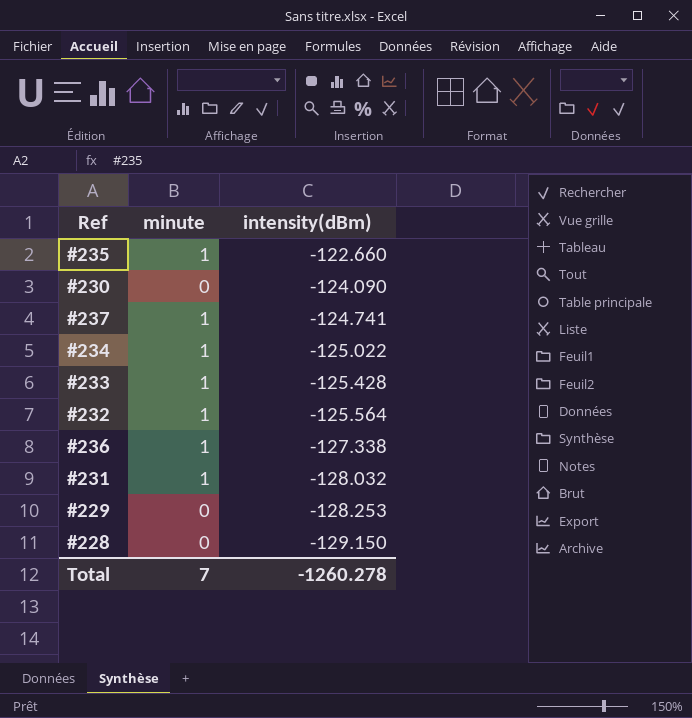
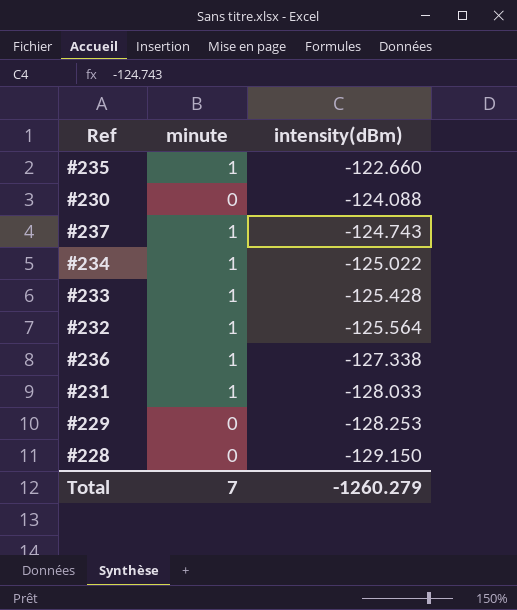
#230 | intensity(dBm): -124.090 -> -124.088
#237 | intensity(dBm): -124.741 -> -124.743
#231 | intensity(dBm): -128.032 -> -128.033
Total | intensity(dBm): -1260.278 -> -1260.279

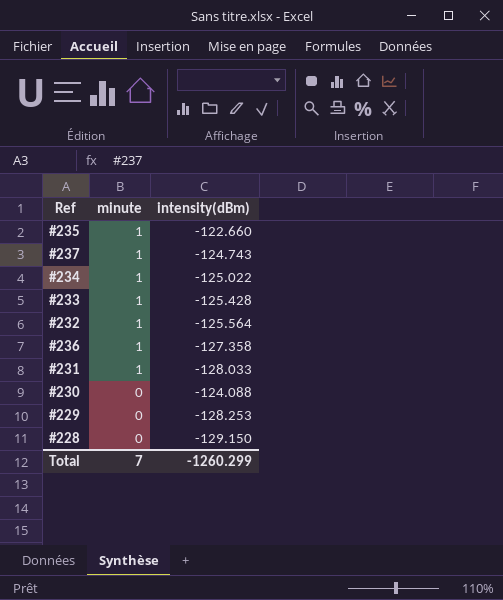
row order: intensity(dBm) descending -> minute descending
#236 | intensity(dBm): -127.338 -> -127.358
Total | intensity(dBm): -1260.279 -> -1260.299

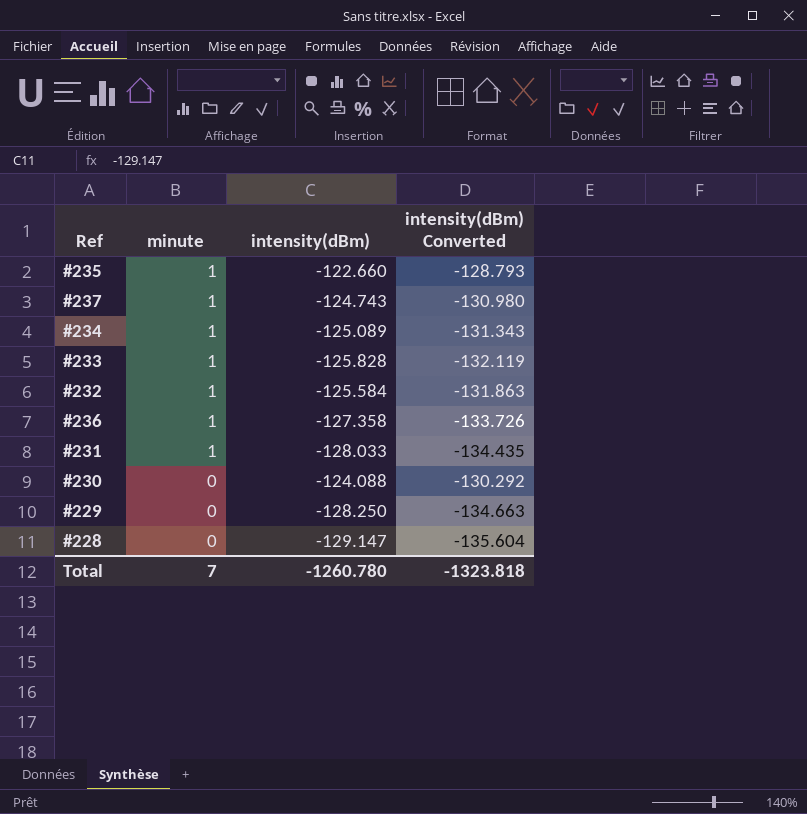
column intensity(dBm) Converted | formula: none -> [intensity(dBm)] * 1.05
#234 | intensity(dBm): -125.022 -> -125.089
#233 | intensity(dBm): -125.428 -> -125.828
#232 | intensity(dBm): -125.564 -> -125.584
#229 | intensity(dBm): -128.253 -> -128.250
#228 | intensity(dBm): -129.150 -> -129.147
Total | intensity(dBm): -1260.299 -> -1260.780

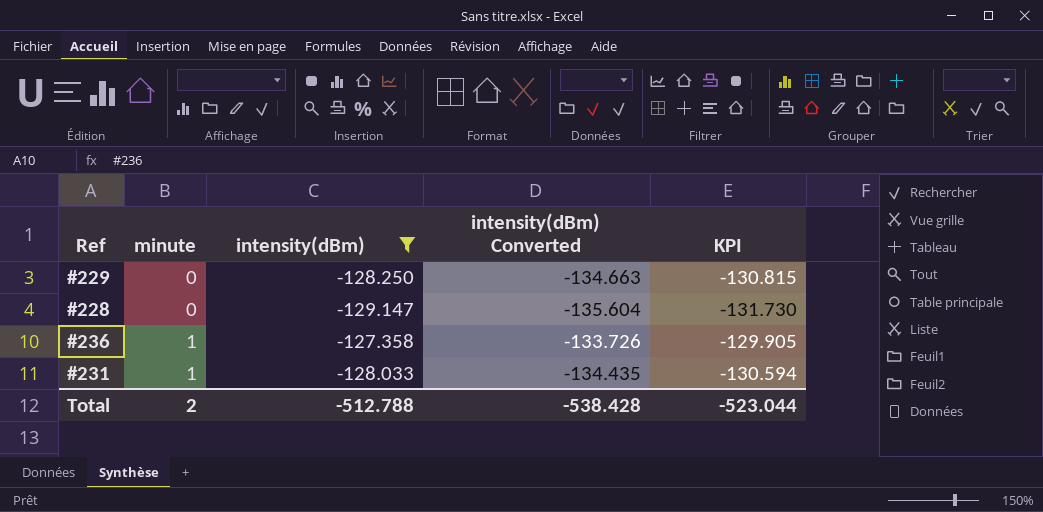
filter: none -> intensity(dBm) <= -127.358
row order: minute descending -> minute ascending
column KPI | formula: none -> [intensity(dBm)] * 1.02
Total | minute: 7 -> 2
Total | intensity(dBm): -1260.780 -> -512.788
Total | intensity(dBm) Converted: -1323.818 -> -538.428

